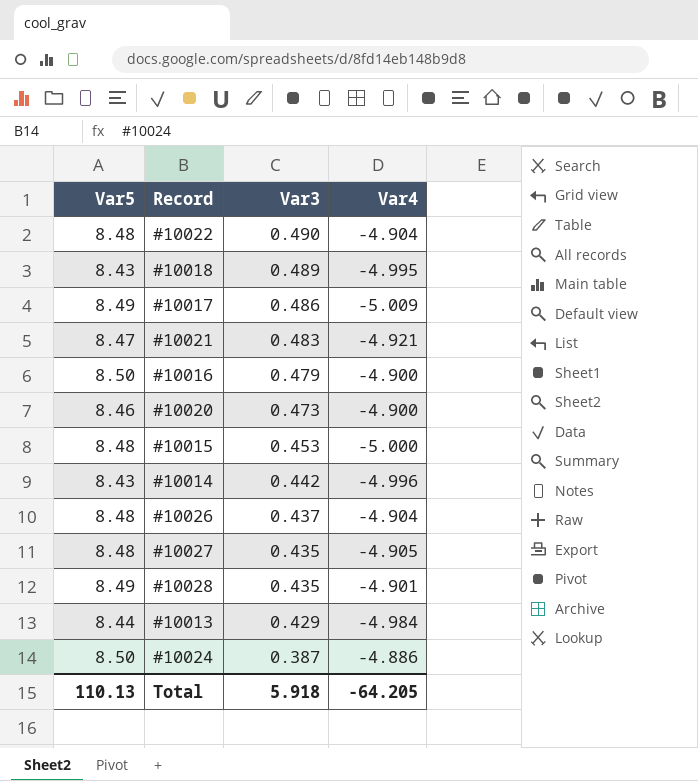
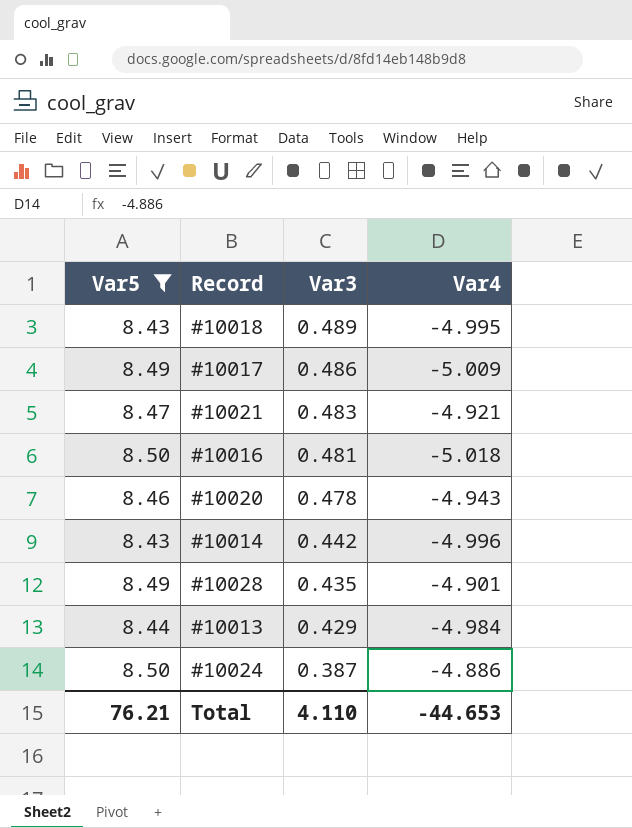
filter: none -> Var5 != 8.48
#10016 | Var3: 0.479 -> 0.481
#10016 | Var4: -4.900 -> -5.018
#10020 | Var3: 0.473 -> 0.478
#10020 | Var4: -4.900 -> -4.943
Total | Var5: 110.13 -> 76.21
Total | Var3: 5.918 -> 4.110
Total | Var4: -64.205 -> -44.653

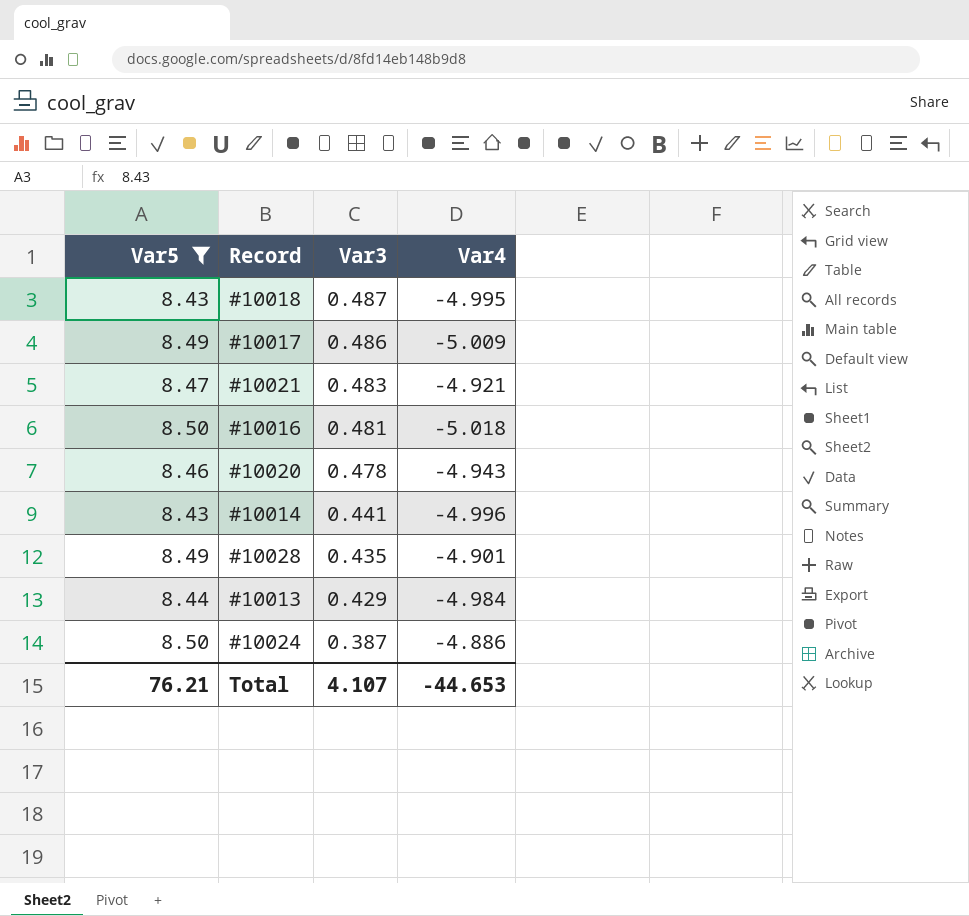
#10018 | Var3: 0.489 -> 0.487
#10014 | Var3: 0.442 -> 0.441
Total | Var3: 4.110 -> 4.107

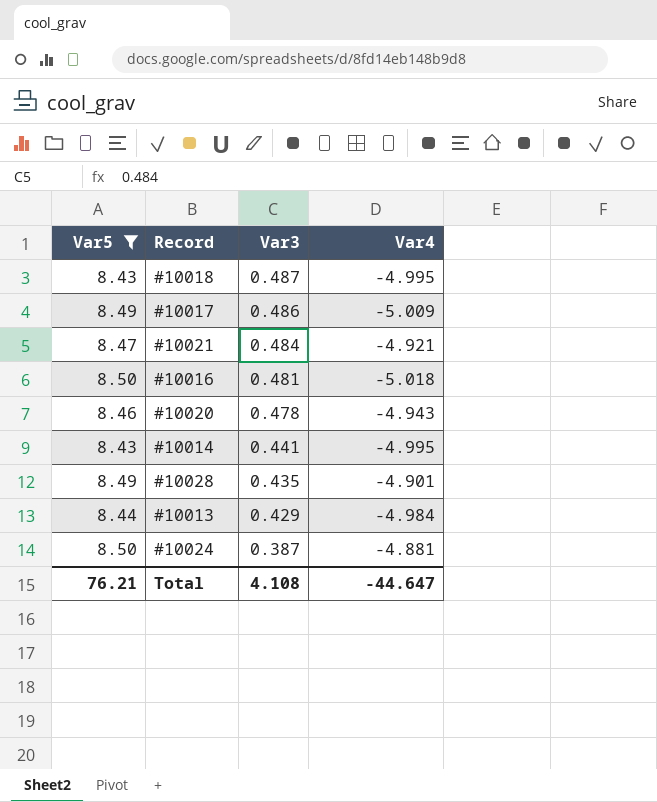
#10021 | Var3: 0.483 -> 0.484
#10014 | Var4: -4.996 -> -4.995
#10024 | Var4: -4.886 -> -4.881
Total | Var3: 4.107 -> 4.108
Total | Var4: -44.653 -> -44.647

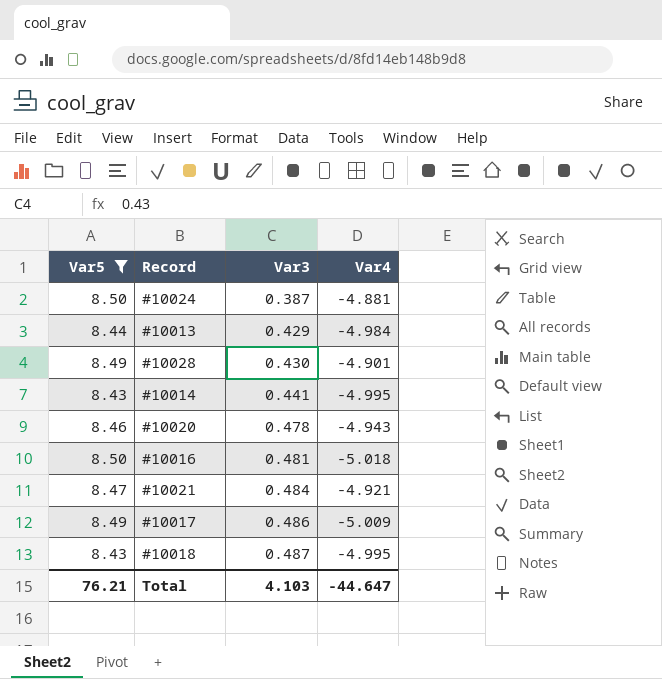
row order: Var3 descending -> Var3 ascending
#10028 | Var3: 0.435 -> 0.430
Total | Var3: 4.108 -> 4.103

